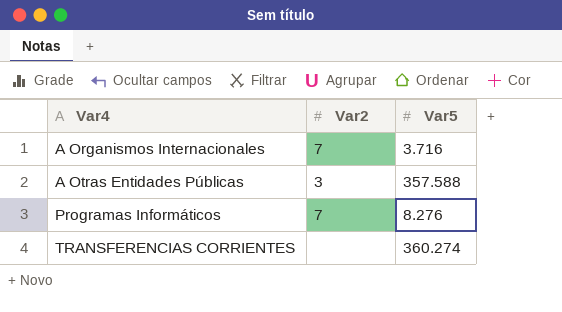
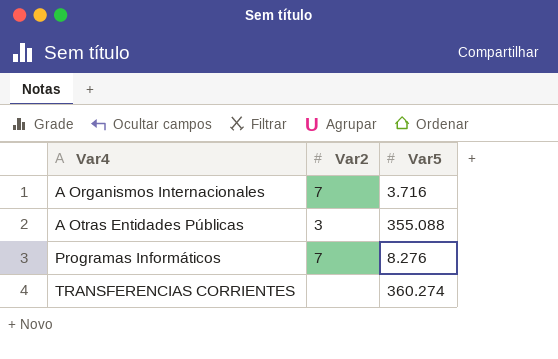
A Otras Entidades Públicas | Var5: 357.588 -> 355.088

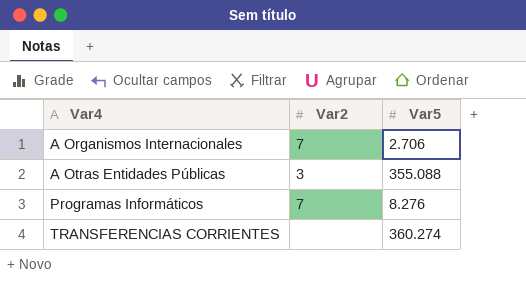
A Organismos Internacionales | Var5: 3.716 -> 2.706

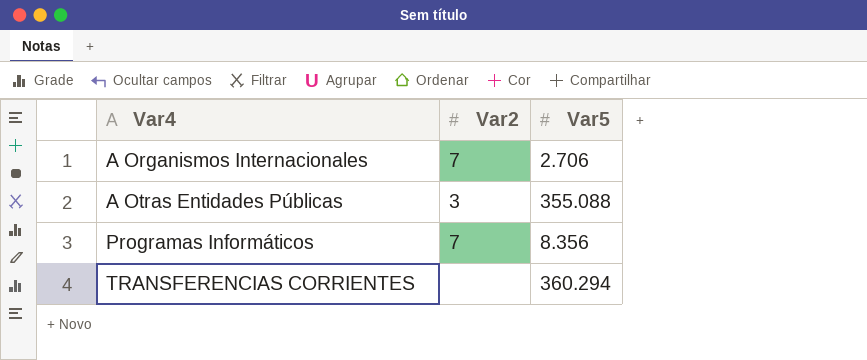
Programas Informáticos | Var5: 8.276 -> 8.356
TRANSFERENCIAS CORRIENTES | Var5: 360.274 -> 360.294

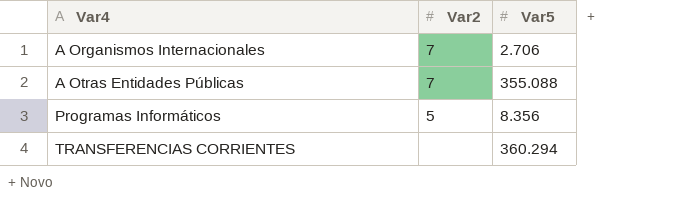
A Otras Entidades Públicas | Var2: 3 -> 7
Programas Informáticos | Var2: 7 -> 5

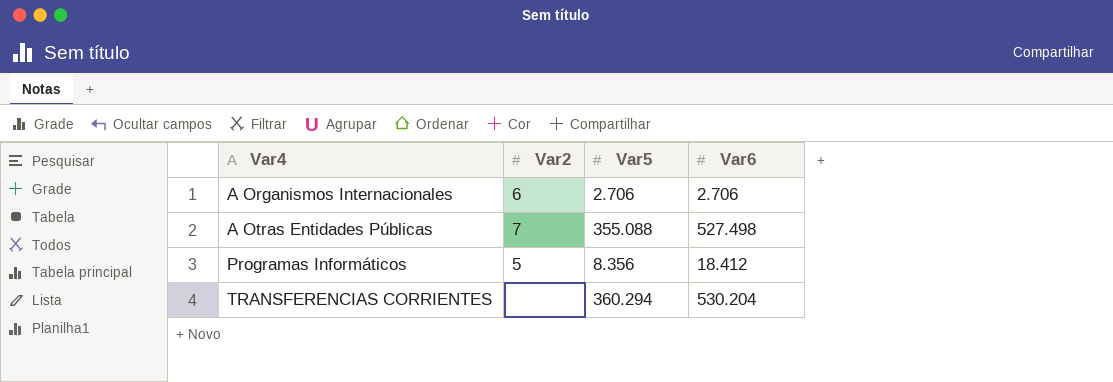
column Var6 | position: none -> 4
A Organismos Internacionales | Var2: 7 -> 6

